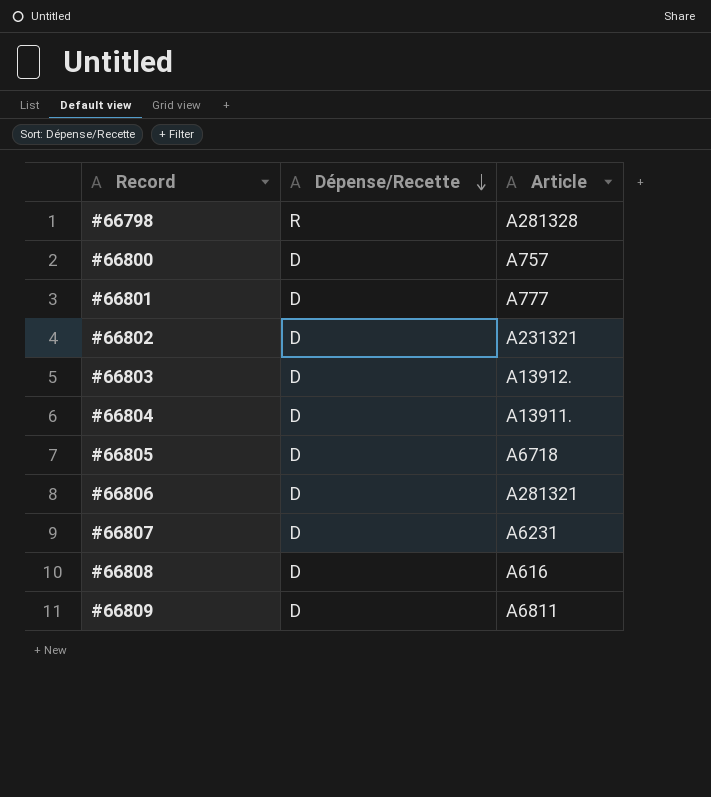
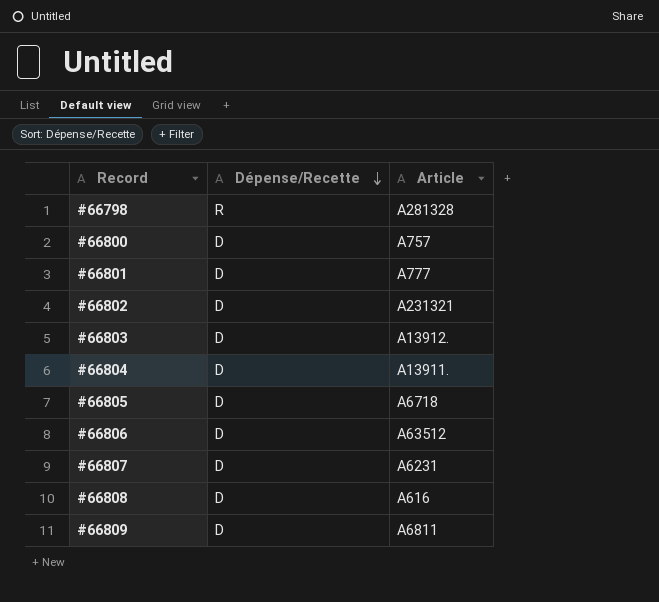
#66806 | Article: A281321 -> A63512

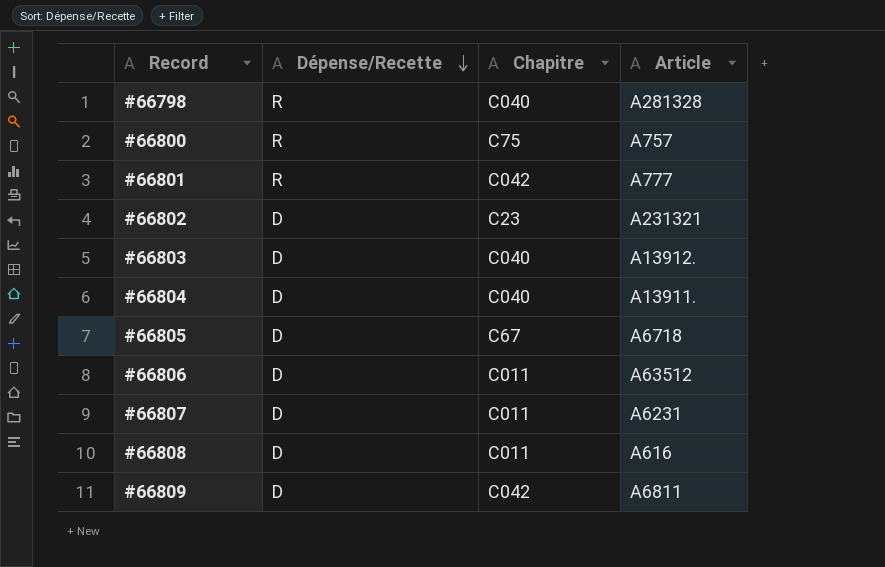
column Chapitre | position: none -> 3
#66800 | Dépense/Recette: D -> R
#66801 | Dépense/Recette: D -> R

